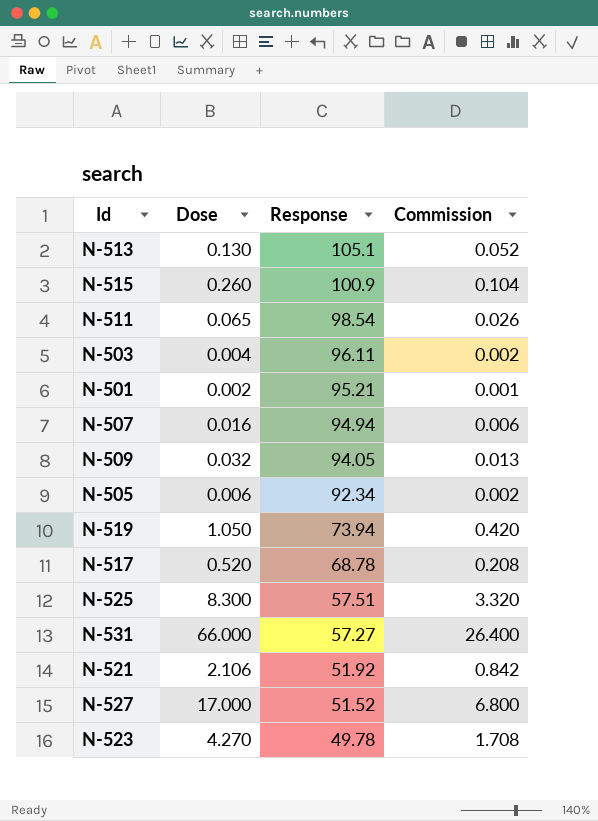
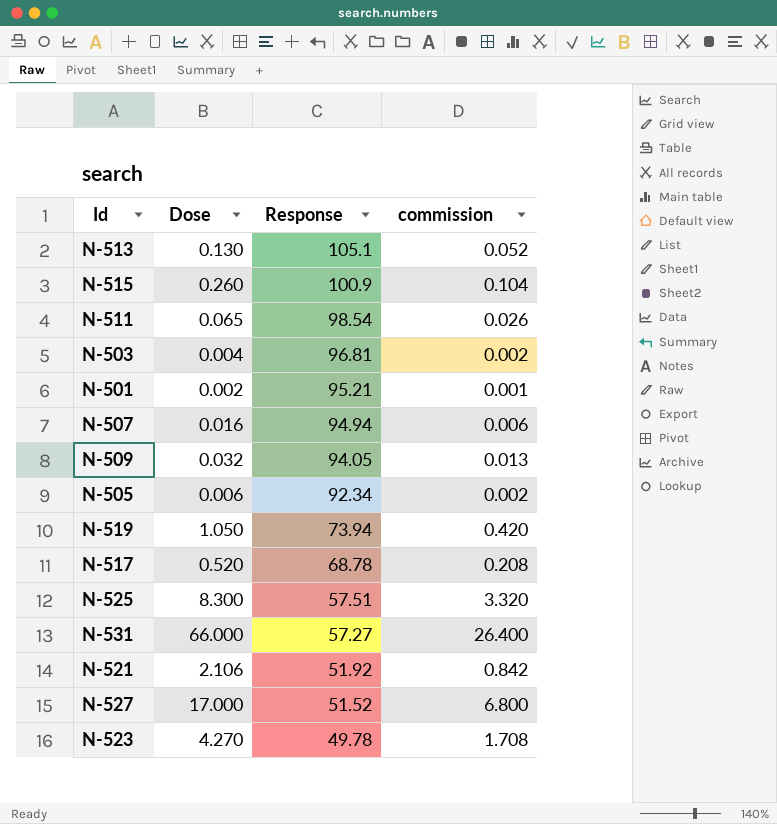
column name: Commission -> commission
N-503 | Response: 96.11 -> 96.81

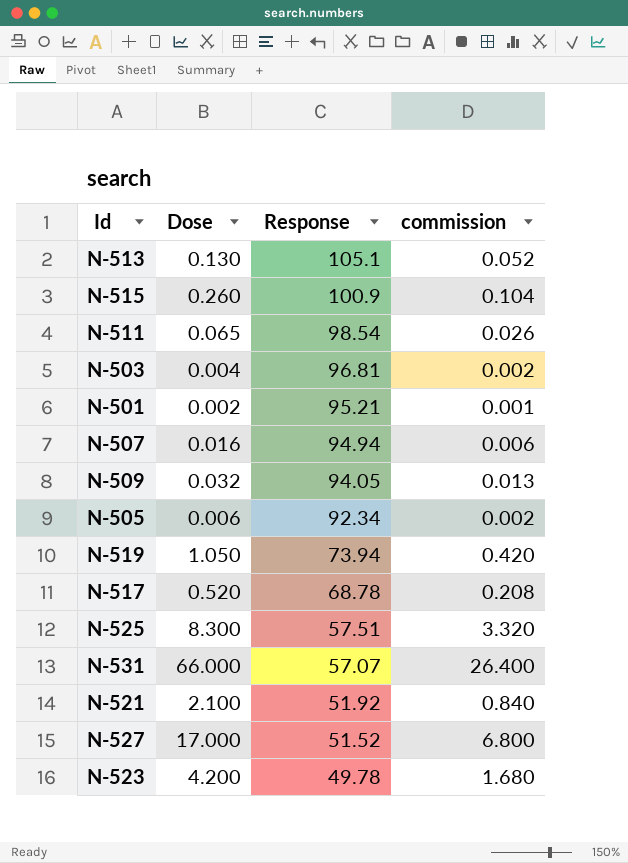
N-531 | Response: 57.27 -> 57.07
N-521 | Dose: 2.106 -> 2.100
N-521 | commission: 0.842 -> 0.840
N-523 | Dose: 4.270 -> 4.200
N-523 | commission: 1.708 -> 1.680

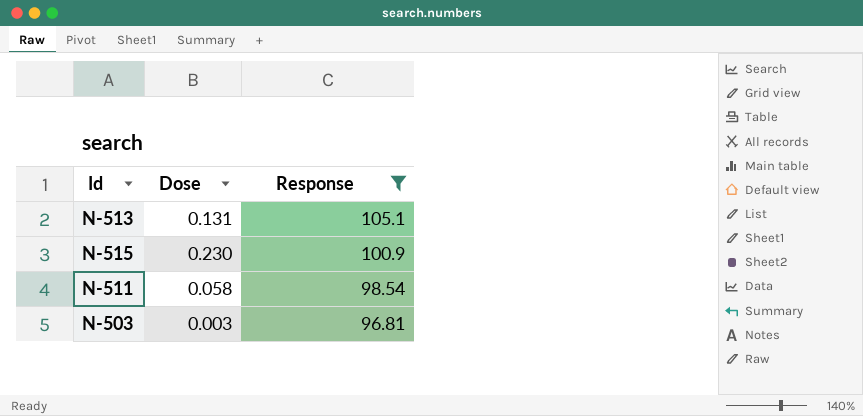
filter: none -> Response >= 96.81
column commission | formula: [Dose] * 0.4 -> none
N-513 | Dose: 0.130 -> 0.131
N-515 | Dose: 0.260 -> 0.230
N-511 | Dose: 0.065 -> 0.058
N-503 | Dose: 0.004 -> 0.003

